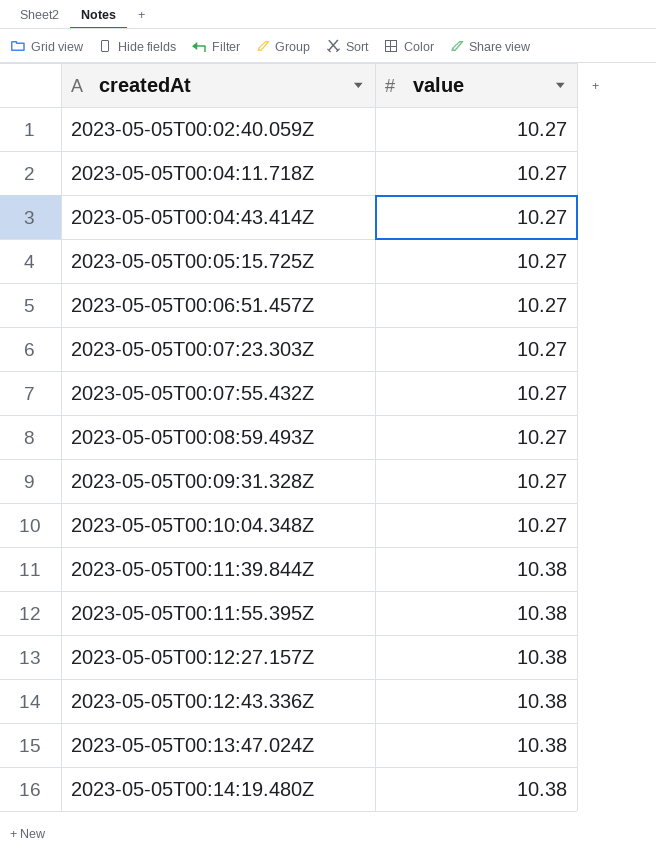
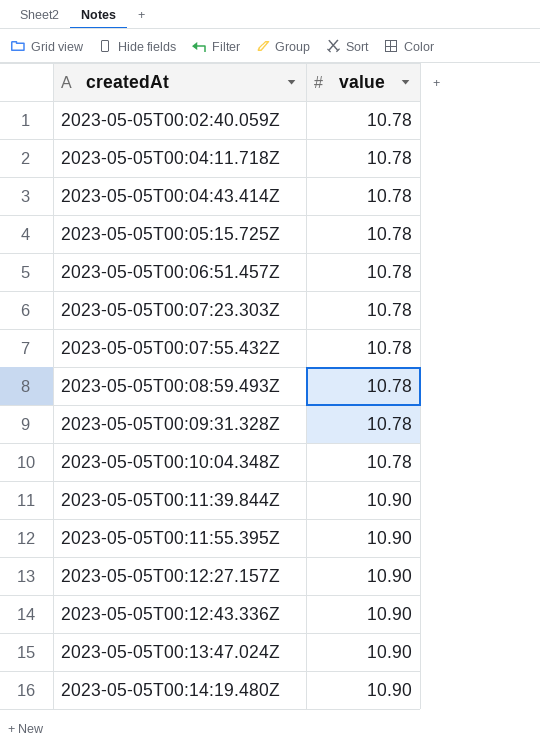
2023-05-05T00:02:40.059Z | value: 10.27 -> 10.78
2023-05-05T00:04:11.718Z | value: 10.27 -> 10.78
2023-05-05T00:04:43.414Z | value: 10.27 -> 10.78
2023-05-05T00:05:15.725Z | value: 10.27 -> 10.78
2023-05-05T00:06:51.457Z | value: 10.27 -> 10.78
2023-05-05T00:07:23.303Z | value: 10.27 -> 10.78
2023-05-05T00:07:55.432Z | value: 10.27 -> 10.78
2023-05-05T00:08:59.493Z | value: 10.27 -> 10.78
2023-05-05T00:09:31.328Z | value: 10.27 -> 10.78
2023-05-05T00:10:04.348Z | value: 10.27 -> 10.78
2023-05-05T00:11:39.844Z | value: 10.38 -> 10.90
2023-05-05T00:11:55.395Z | value: 10.38 -> 10.90
2023-05-05T00:12:27.157Z | value: 10.38 -> 10.90
2023-05-05T00:12:43.336Z | value: 10.38 -> 10.90
2023-05-05T00:13:47.024Z | value: 10.38 -> 10.90
2023-05-05T00:14:19.480Z | value: 10.38 -> 10.90

